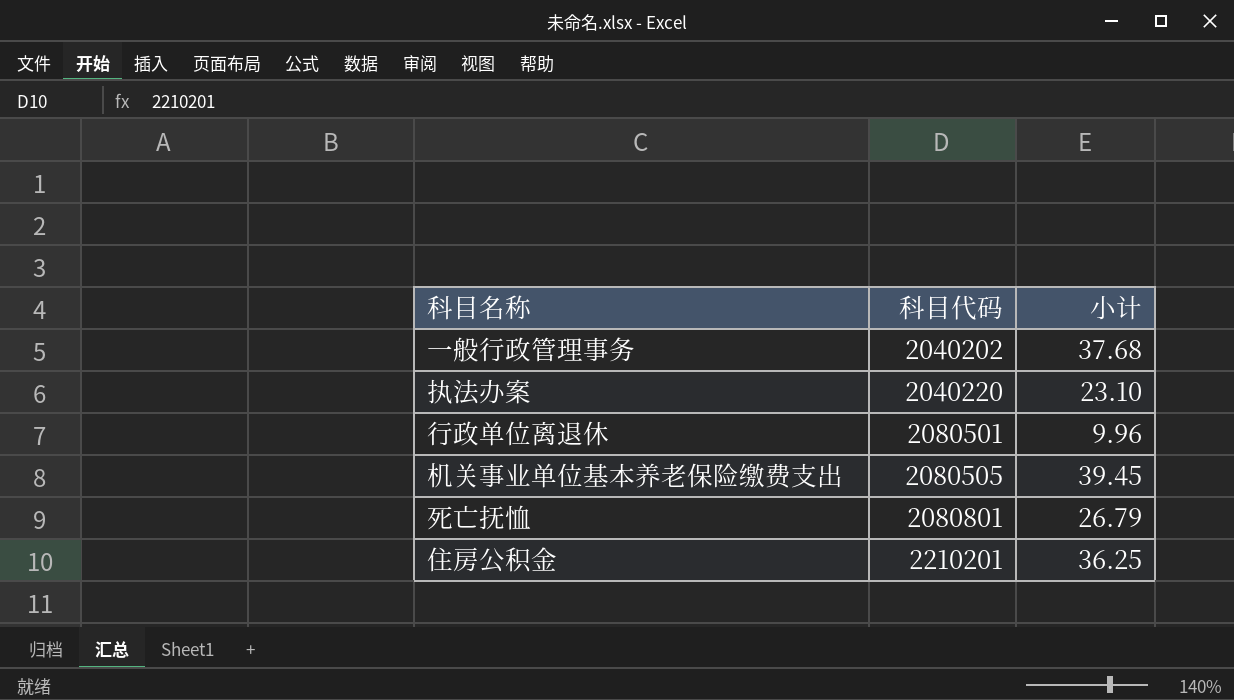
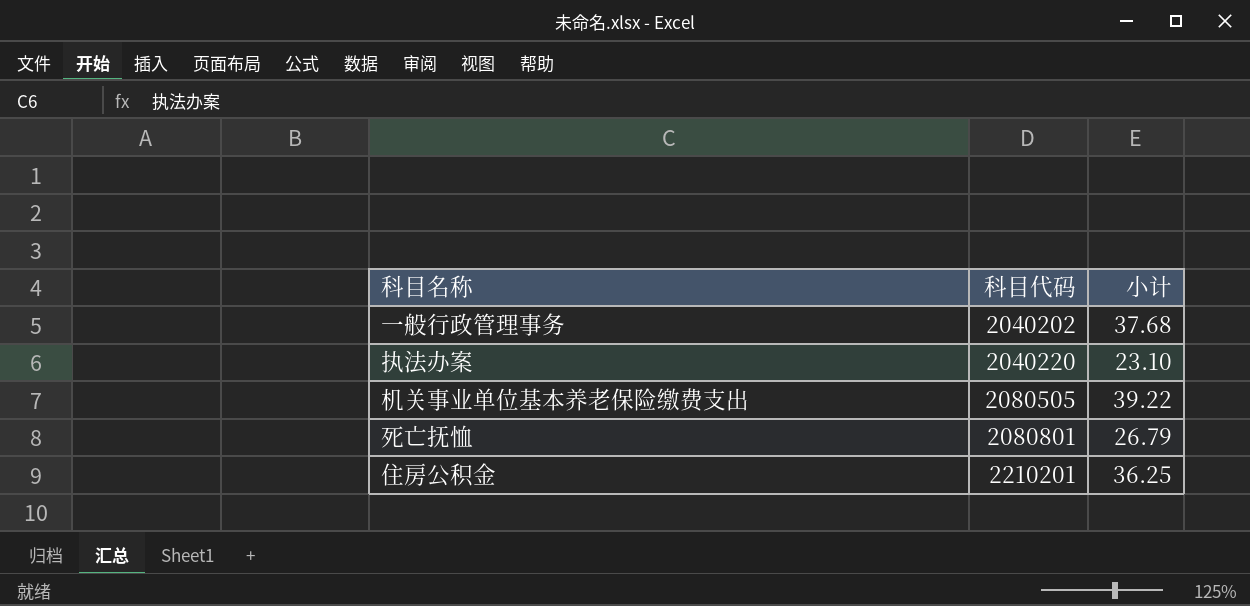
row 行政单位离退休: 2080501 | 9.96 -> none
机关事业单位基本养老保险缴费支出 | 小计: 39.45 -> 39.22

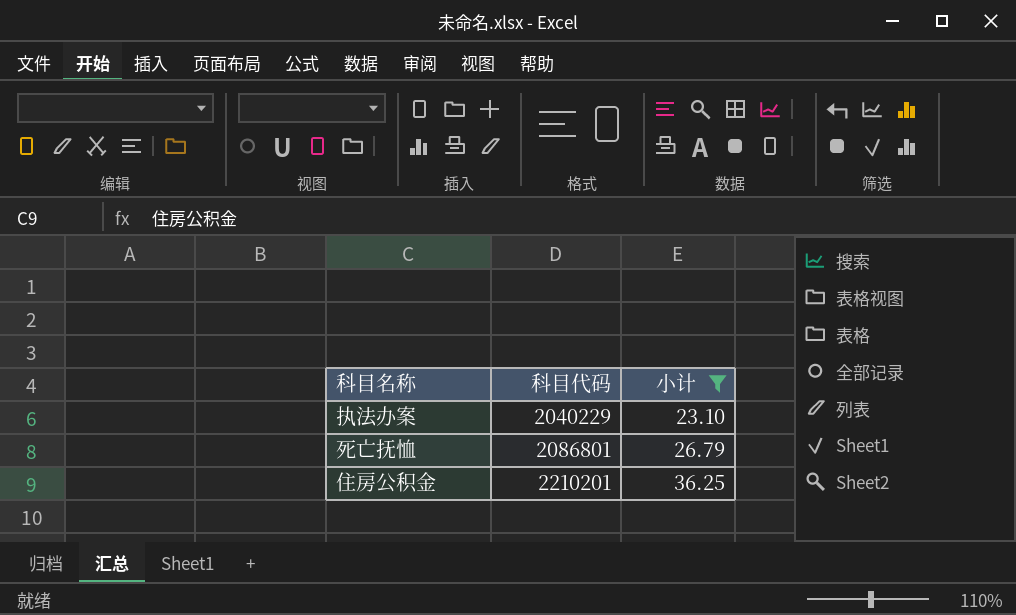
filter: none -> 小计 <= 36.25
执法办案 | 科目代码: 2040220 -> 2040229
死亡抚恤 | 科目代码: 2080801 -> 2086801

